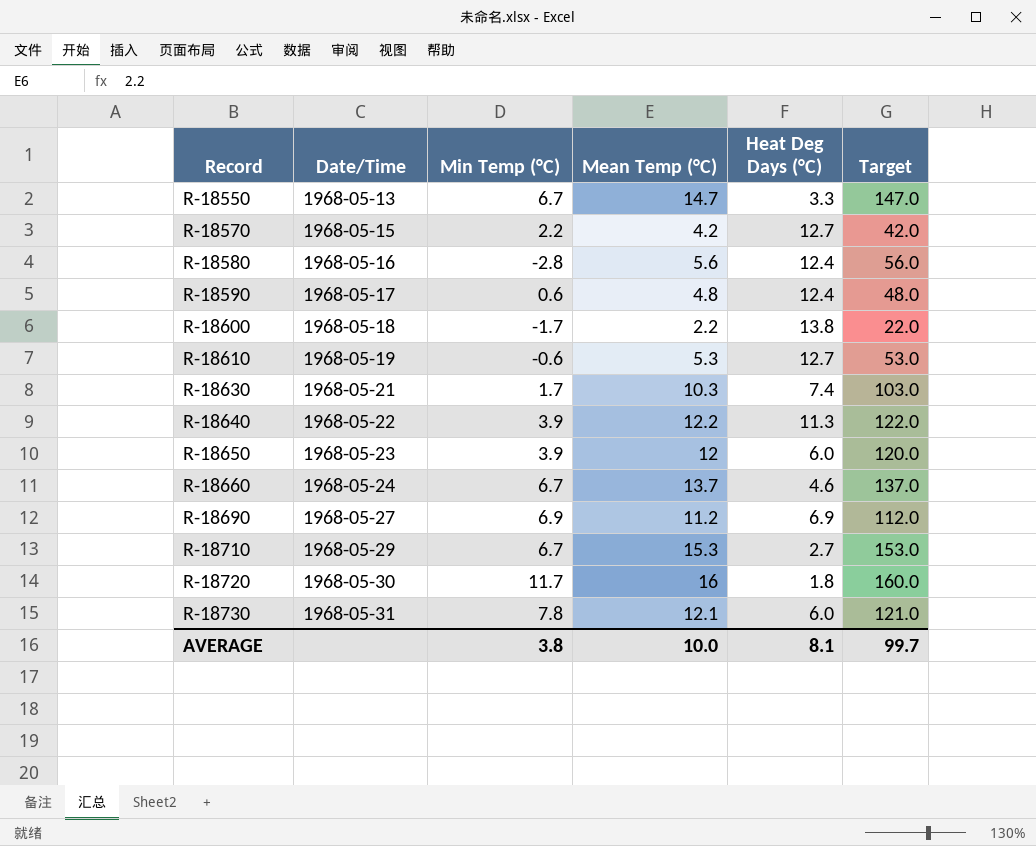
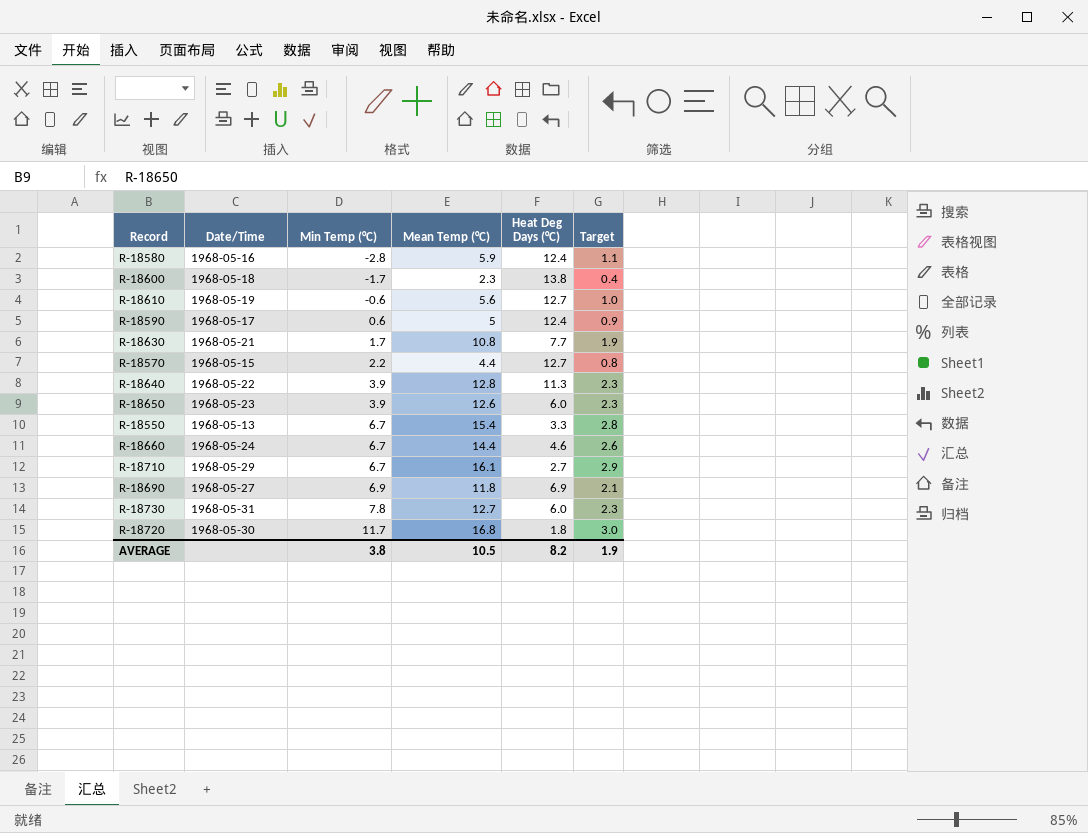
row order: Record ascending -> Min Temp (°C) ascending
column Target | formula: [Mean Temp (°C)] * 10 -> [Mean Temp (°C)] * 0.18
R-18580 | Mean Temp (°C): 5.6 -> 5.9
R-18600 | Mean Temp (°C): 2.2 -> 2.3
R-18610 | Mean Temp (°C): 5.3 -> 5.6
R-18590 | Mean Temp (°C): 4.8 -> 5
R-18630 | Mean Temp (°C): 10.3 -> 10.8
R-18630 | Heat Deg Days (°C): 7.4 -> 7.7
R-18570 | Mean Temp (°C): 4.2 -> 4.4
R-18640 | Mean Temp (°C): 12.2 -> 12.8
R-18650 | Mean Temp (°C): 12 -> 12.6
R-18550 | Mean Temp (°C): 14.7 -> 15.4
R-18660 | Mean Temp (°C): 13.7 -> 14.4
R-18710 | Mean Temp (°C): 15.3 -> 16.1
R-18690 | Mean Temp (°C): 11.2 -> 11.8
R-18730 | Mean Temp (°C): 12.1 -> 12.7
R-18720 | Mean Temp (°C): 16 -> 16.8
AVERAGE | Mean Temp (°C): 10.0 -> 10.5
AVERAGE | Heat Deg Days (°C): 8.1 -> 8.2
AVERAGE | Target: 99.7 -> 1.9

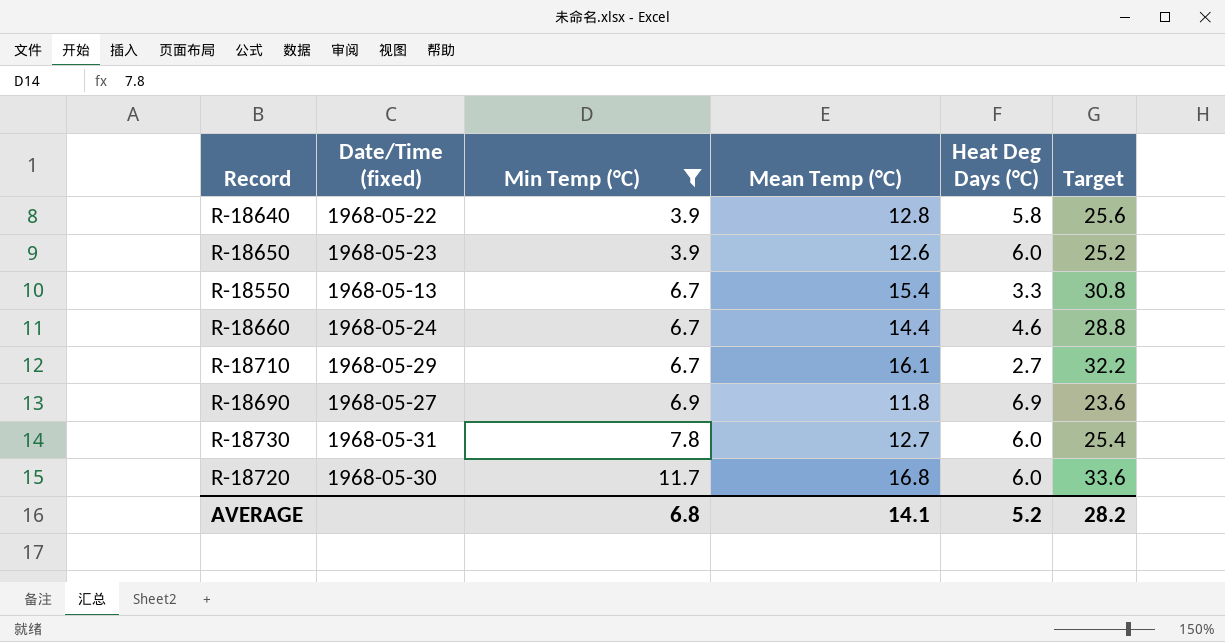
filter: none -> Min Temp (°C) >= 3.9
column name: Date/Time -> Date/Time (fixed)
column Target | formula: [Mean Temp (°C)] * 0.18 -> [Mean Temp (°C)] * 2
R-18640 | Heat Deg Days (°C): 11.3 -> 5.8
R-18720 | Heat Deg Days (°C): 1.8 -> 6.0
AVERAGE | Min Temp (°C): 3.8 -> 6.8
AVERAGE | Mean Temp (°C): 10.5 -> 14.1
AVERAGE | Heat Deg Days (°C): 8.2 -> 5.2
AVERAGE | Target: 1.9 -> 28.2

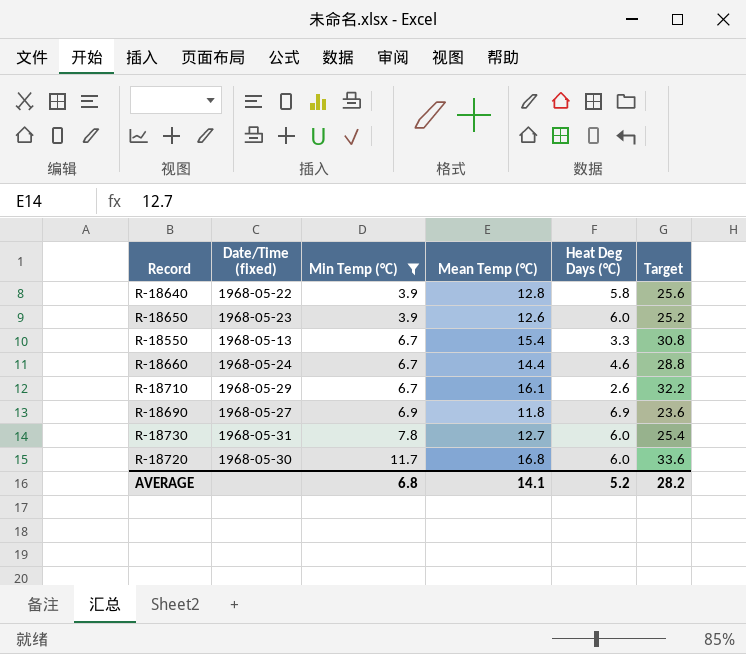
R-18710 | Heat Deg Days (°C): 2.7 -> 2.6

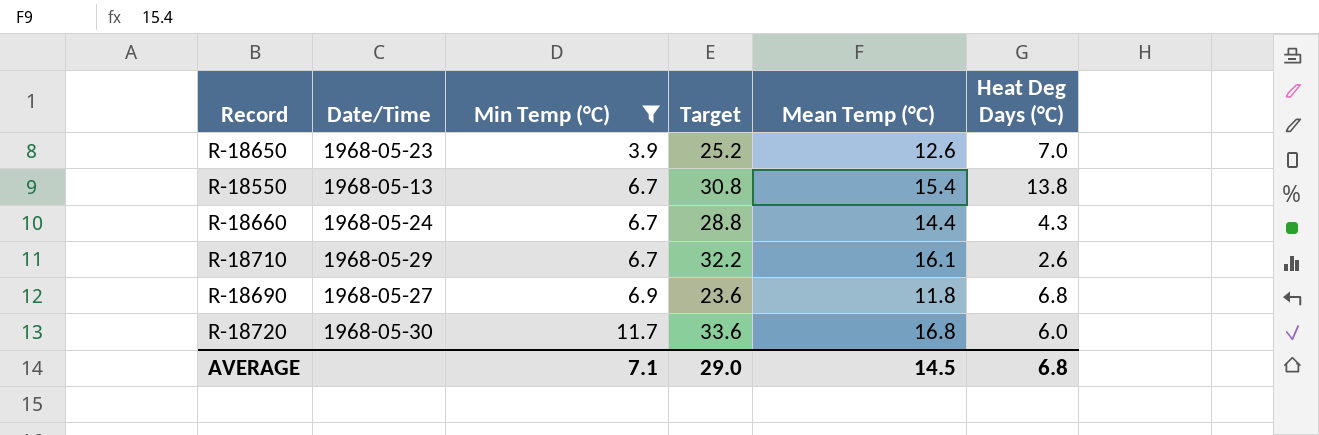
column name: Date/Time (fixed) -> Date/Time
column Target | position: 6 -> 4
row R-18640: 1968-05-22 | 3.9 | 12.8 | 5.8 | 25.6 -> none
row R-18730: 1968-05-31 | 7.8 | 12.7 | 6.0 | 25.4 -> none
R-18650 | Heat Deg Days (°C): 6.0 -> 7.0
R-18550 | Heat Deg Days (°C): 3.3 -> 13.8
R-18660 | Heat Deg Days (°C): 4.6 -> 4.3
R-18690 | Heat Deg Days (°C): 6.9 -> 6.8
AVERAGE | Min Temp (°C): 6.8 -> 7.1
AVERAGE | Target: 28.2 -> 29.0
AVERAGE | Mean Temp (°C): 14.1 -> 14.5
AVERAGE | Heat Deg Days (°C): 5.2 -> 6.8

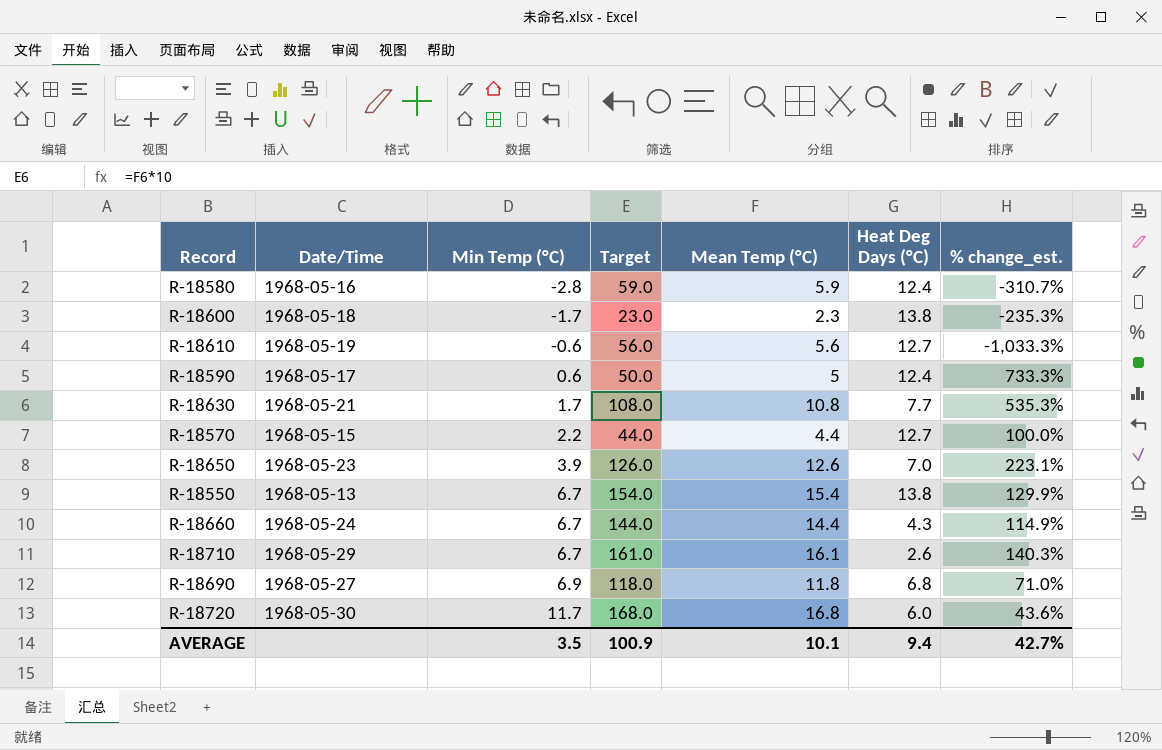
filter: Min Temp (°C) >= 3.9 -> none
column Target | formula: [Mean Temp (°C)] * 2 -> [Mean Temp (°C)] * 10
column % change_est. | formula: none -> ([Mean Temp (°C)] - [Min Temp (°C)]) / [Min Temp (°C)]
AVERAGE | Min Temp (°C): 7.1 -> 3.5
AVERAGE | Target: 29.0 -> 100.9
AVERAGE | Mean Temp (°C): 14.5 -> 10.1
AVERAGE | Heat Deg Days (°C): 6.8 -> 9.4

